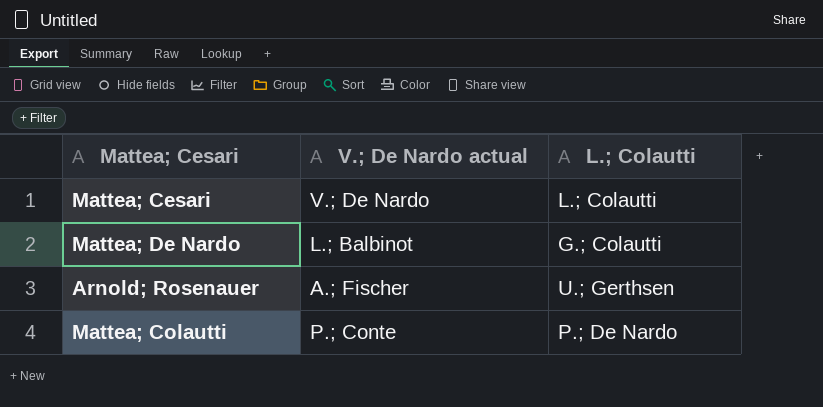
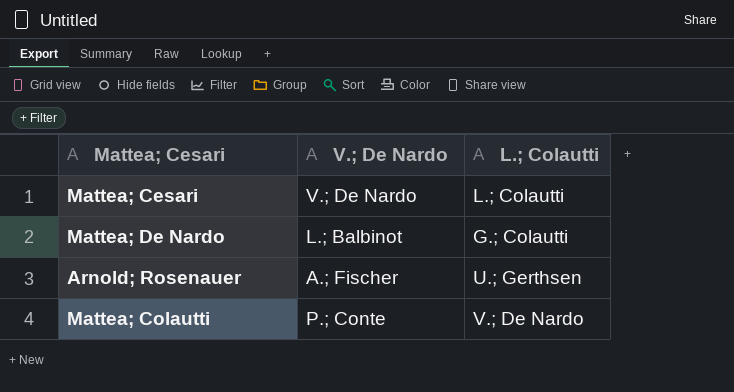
column name: V.; De Nardo actual -> V.; De Nardo
Mattea; Colautti | L.; Colautti: P.; De Nardo -> V.; De Nardo

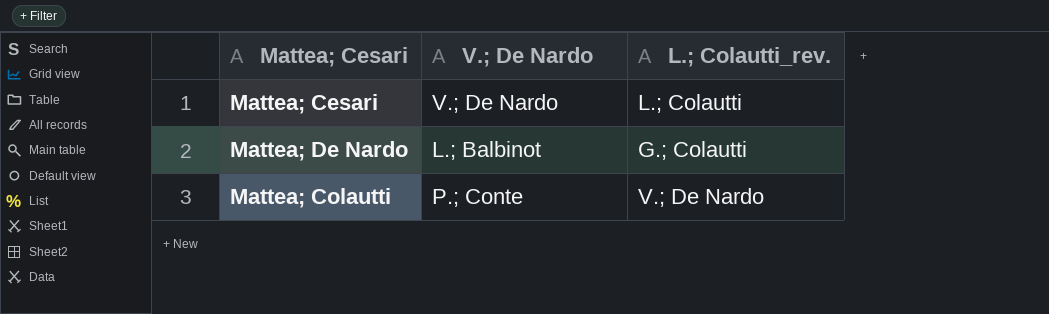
column name: L.; Colautti -> L.; Colautti_rev.
row Arnold; Rosenauer: A.; Fischer | U.; Gerthsen -> none

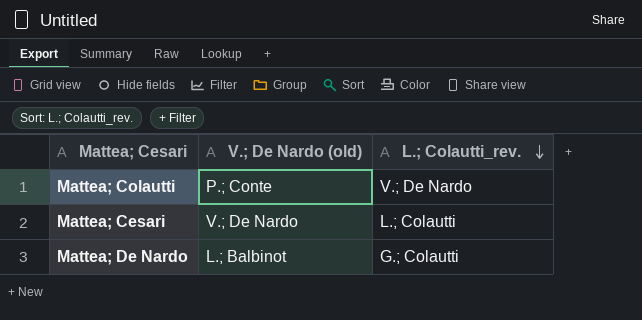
row order: none -> L.; Colautti_rev. descending
column name: V.; De Nardo -> V.; De Nardo (old)

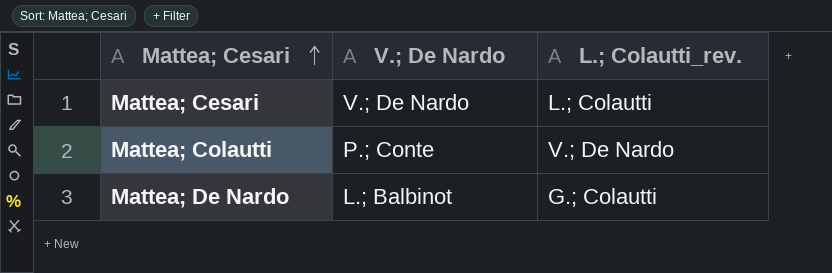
row order: L.; Colautti_rev. descending -> Mattea; Cesari ascending
column name: V.; De Nardo (old) -> V.; De Nardo

